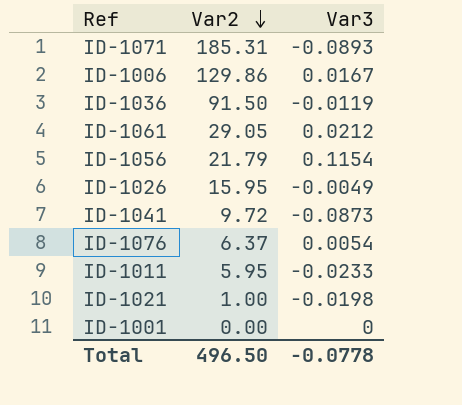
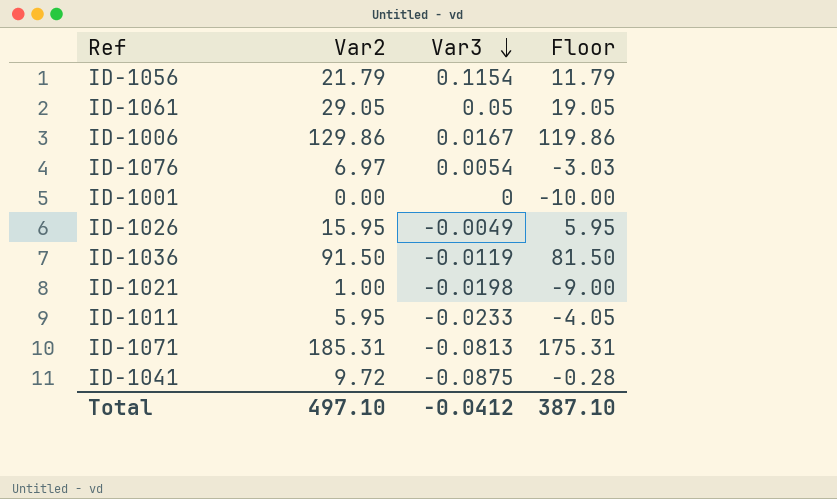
row order: Var2 descending -> Var3 descending
column Floor | formula: none -> [Var2] - 10
ID-1061 | Var3: 0.0212 -> 0.05
ID-1076 | Var2: 6.37 -> 6.97
ID-1071 | Var3: -0.0893 -> -0.0813
ID-1041 | Var3: -0.0873 -> -0.0875
Total | Var2: 496.50 -> 497.10
Total | Var3: -0.0778 -> -0.0412

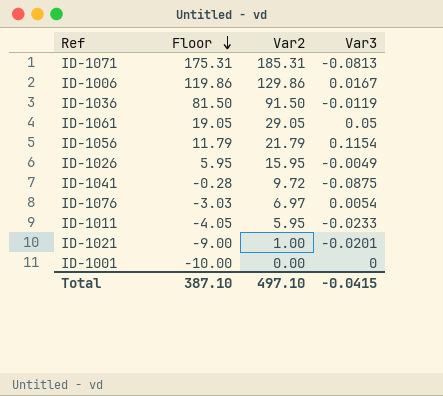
row order: Var3 descending -> Floor descending
column Floor | position: 4 -> 2
ID-1021 | Var3: -0.0198 -> -0.0201
Total | Var3: -0.0412 -> -0.0415

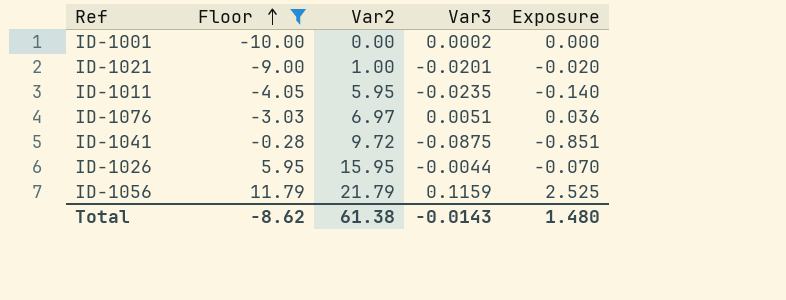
filter: none -> Floor <= 11.79
row order: Floor descending -> Floor ascending
column Exposure | formula: none -> [Var2] * [Var3]
ID-1001 | Var3: 0 -> 0.0002
ID-1011 | Var3: -0.0233 -> -0.0235
ID-1076 | Var3: 0.0054 -> 0.0051
ID-1026 | Var3: -0.0049 -> -0.0044
ID-1056 | Var3: 0.1154 -> 0.1159
Total | Floor: 387.10 -> -8.62
Total | Var2: 497.10 -> 61.38
Total | Var3: -0.0415 -> -0.0143

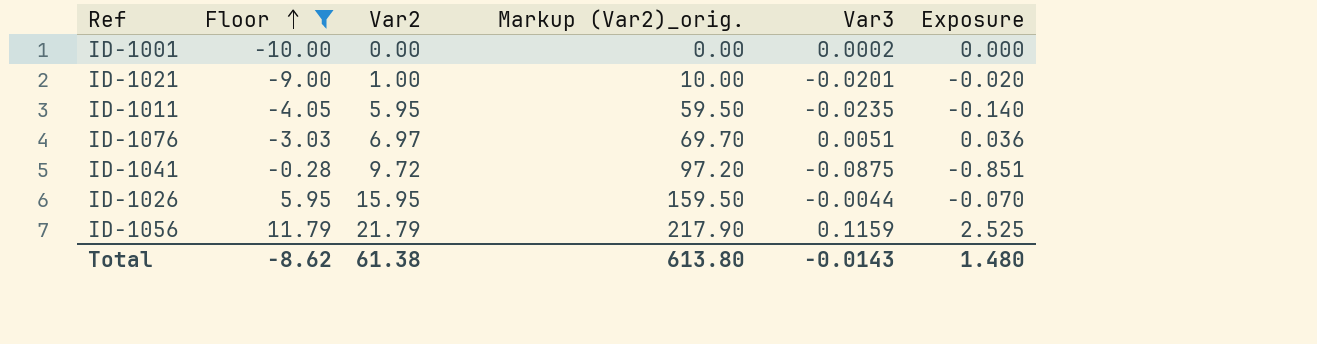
column Markup (Var2)_orig. | formula: none -> [Var2] * 10

